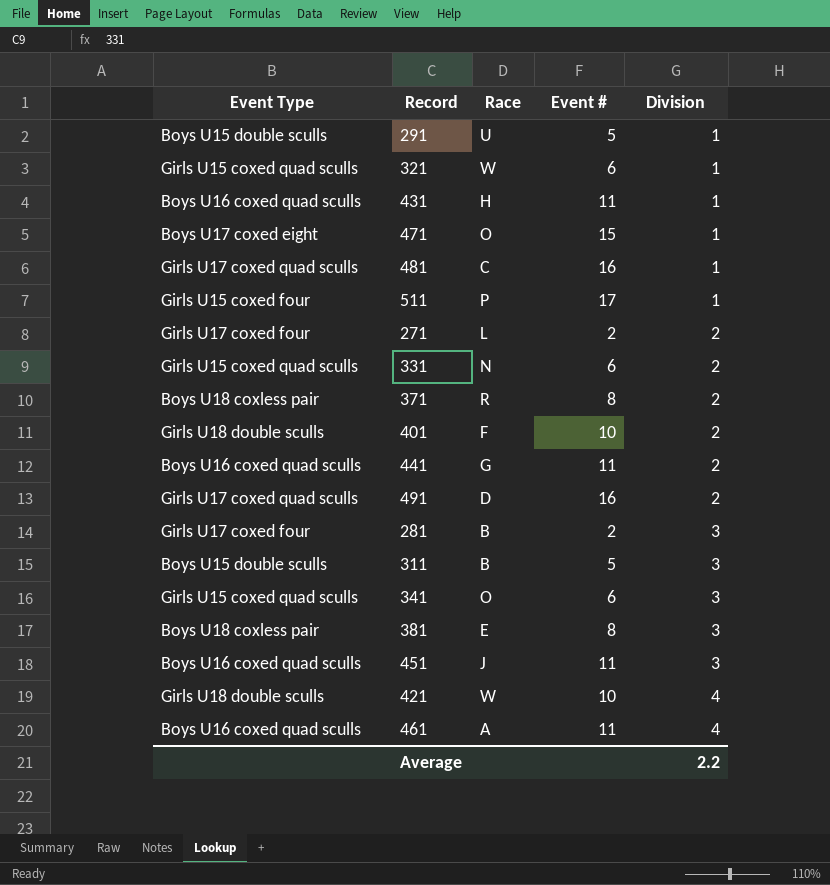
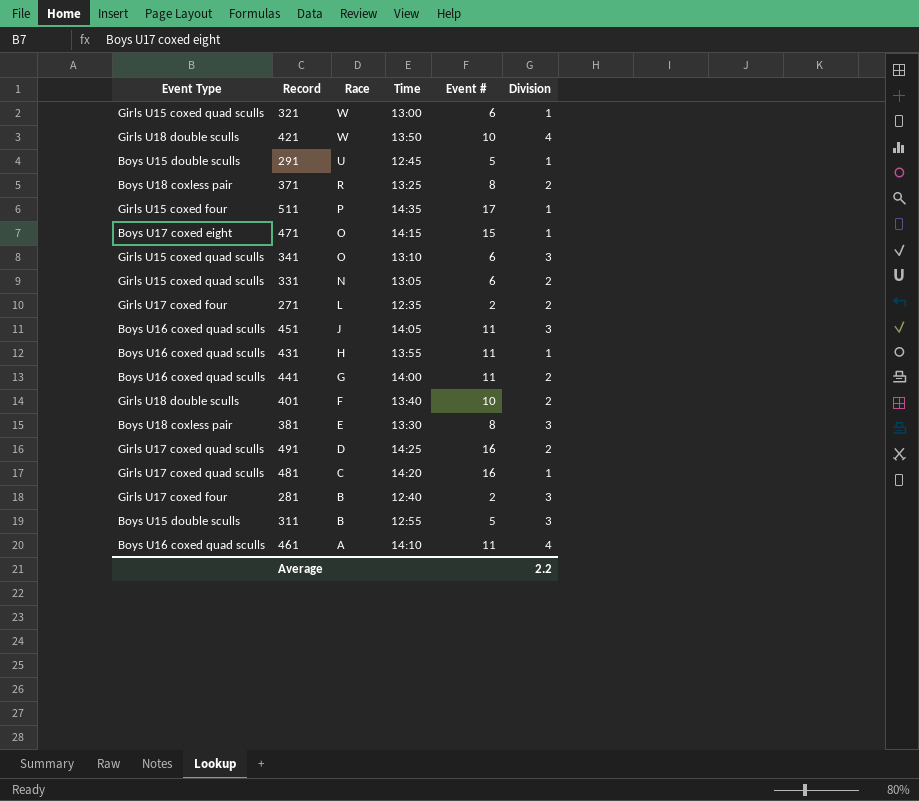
row order: Division ascending -> Race descending
column Time | position: none -> 4

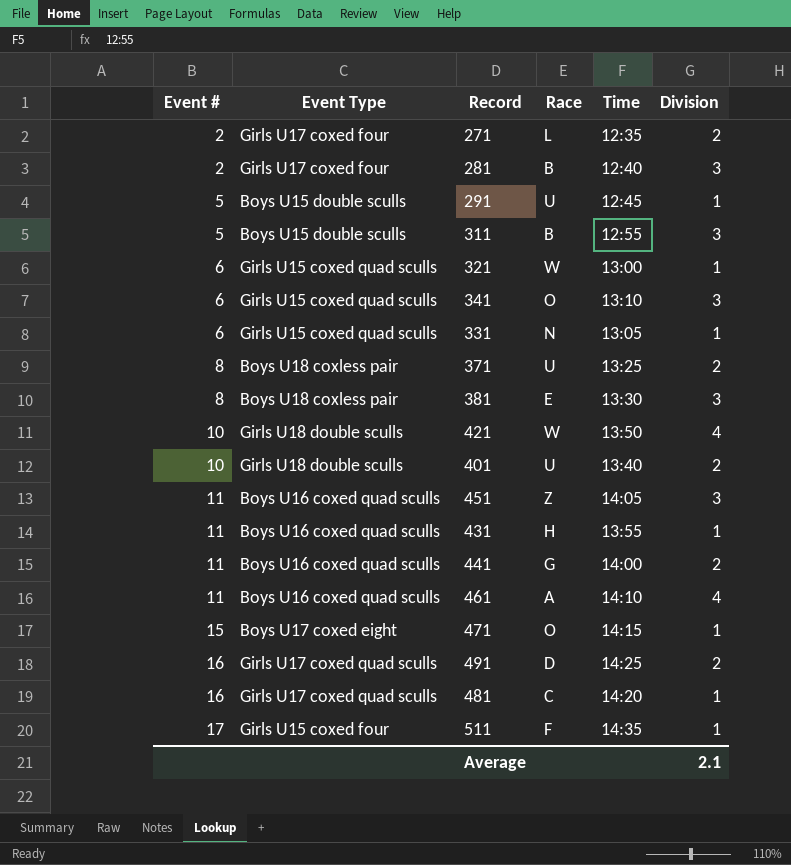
row order: Race descending -> Event # ascending
column Event # | position: 5 -> 1
331 | Division: 2 -> 1
371 | Race: R -> U
401 | Race: F -> U
451 | Race: J -> Z
511 | Race: P -> F
Average | Division: 2.2 -> 2.1

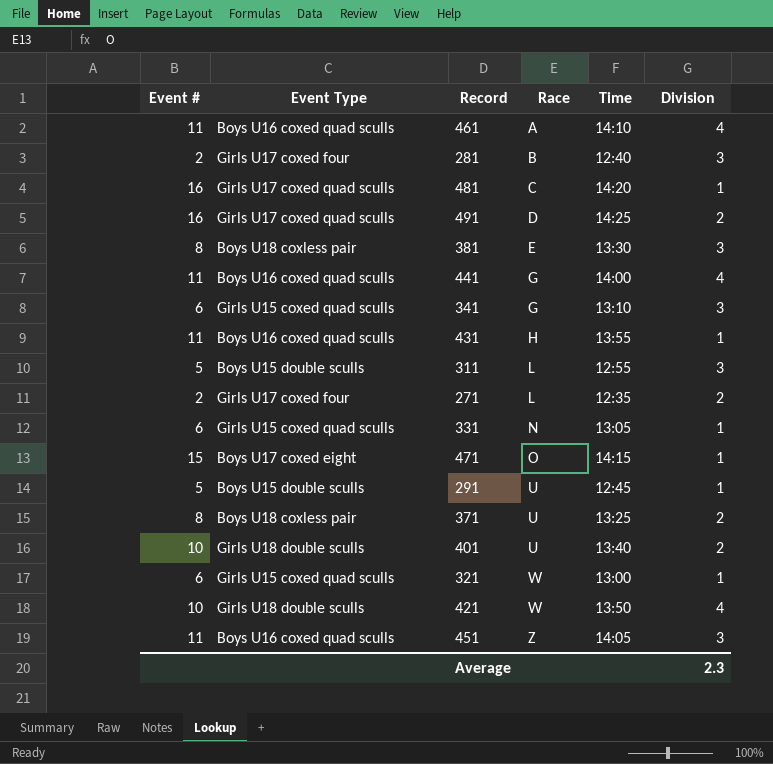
row order: Event # ascending -> Race ascending
row 511: 17 | Girls U15 coxed four | F | 14:35 | 1 -> none
441 | Division: 2 -> 4
341 | Race: O -> G
311 | Race: B -> L
Average | Division: 2.1 -> 2.3

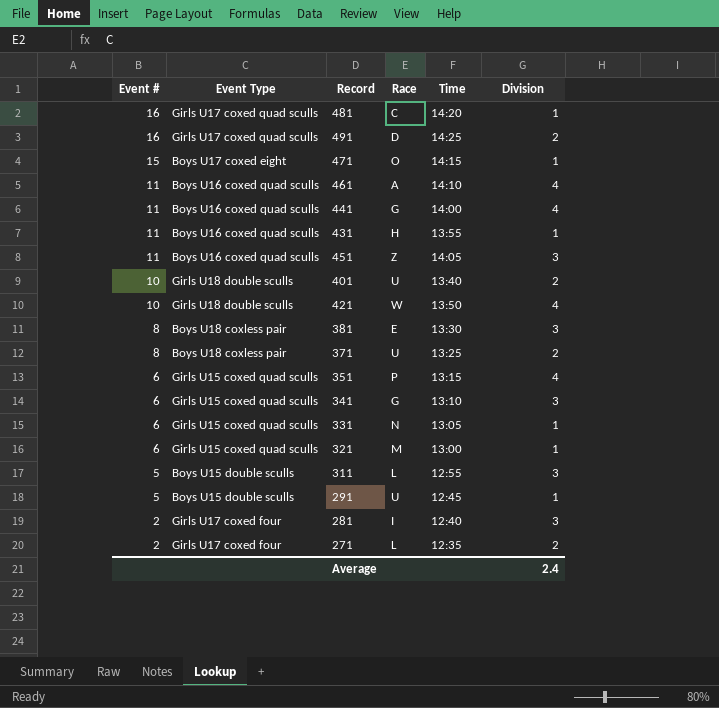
row order: Race ascending -> Event # descending
row 351: none -> 6 | Girls U15 coxed quad sculls | P | 13:15 | 4
321 | Race: W -> M
281 | Race: B -> I
Average | Division: 2.3 -> 2.4

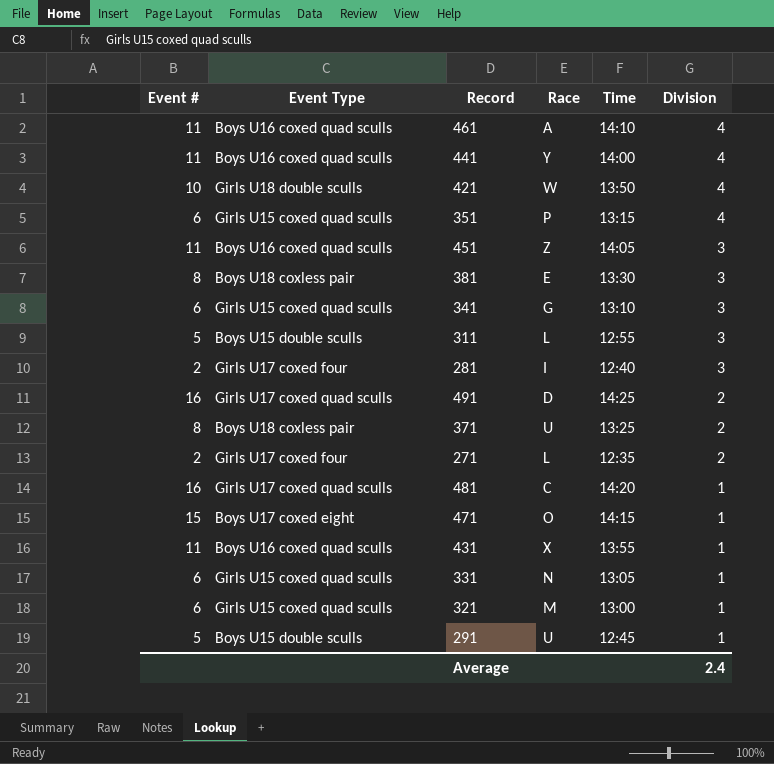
row order: Event # descending -> Division descending
row 401: 10 | Girls U18 double sculls | U | 13:40 | 2 -> none
441 | Race: G -> Y
431 | Race: H -> X

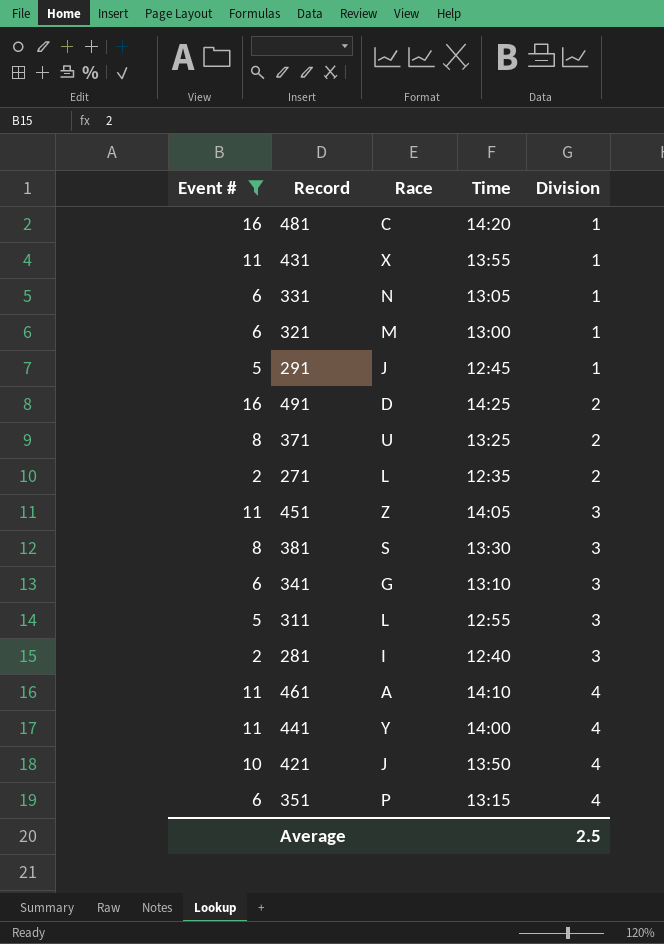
filter: none -> Event # != 15
row order: Division descending -> Division ascending
column Event Type | position: 2 -> none
291 | Race: U -> J
381 | Race: E -> S
421 | Race: W -> J
Average | Division: 2.4 -> 2.5

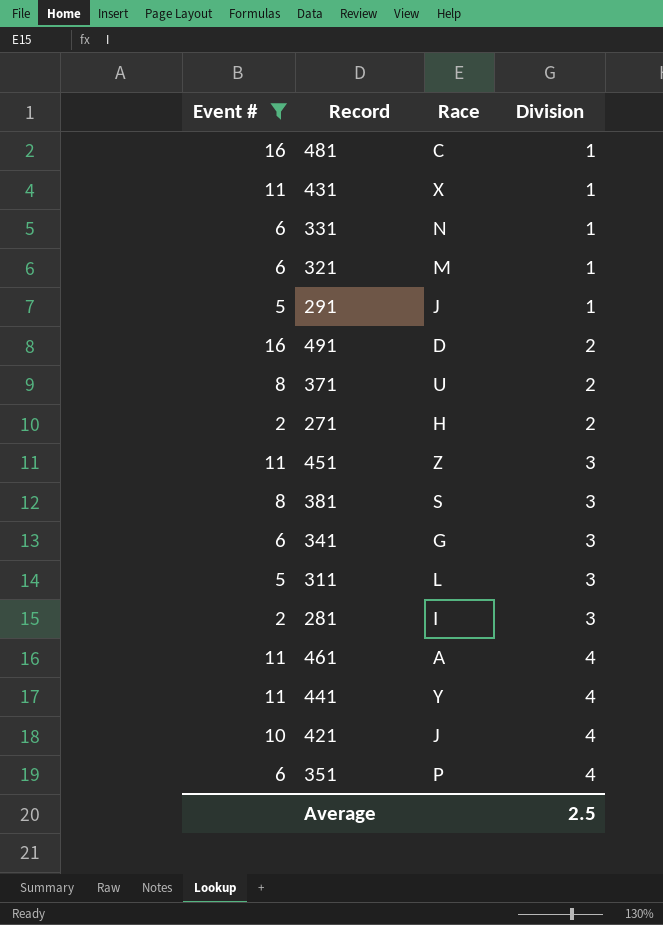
column Time | position: 4 -> none
271 | Race: L -> H

